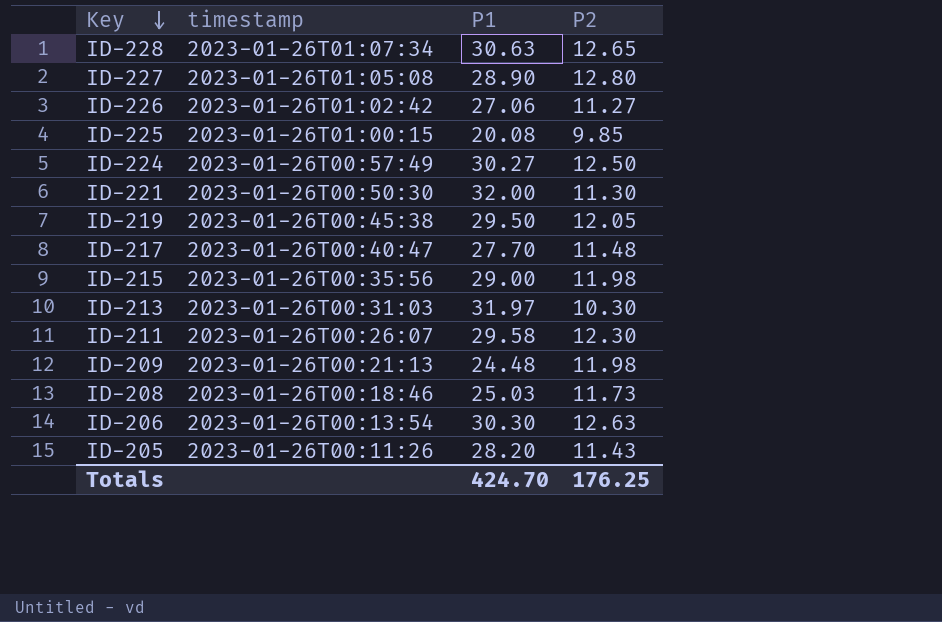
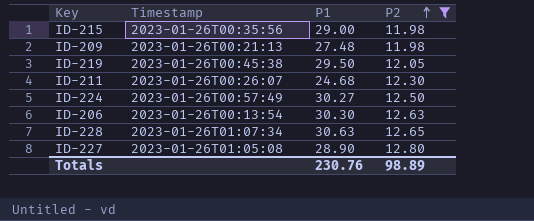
filter: none -> P2 >= 11.98
row order: Key descending -> P2 ascending
column name: timestamp -> Timestamp
ID-209 | P1: 24.48 -> 27.48
ID-211 | P1: 29.58 -> 24.68
Totals | P1: 424.70 -> 230.76
Totals | P2: 176.25 -> 98.89

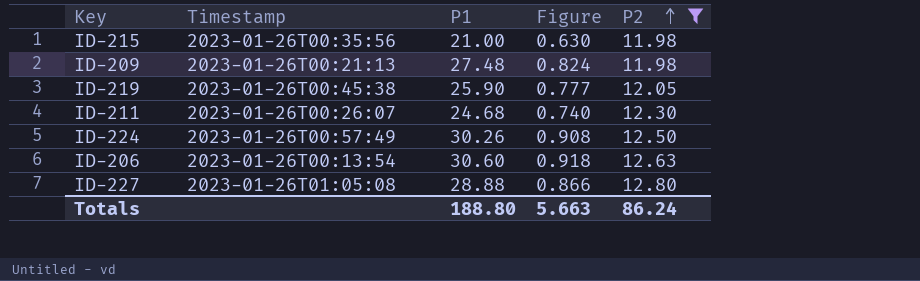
column Figure | formula: none -> [P1] * 0.03
row ID-228: 2023-01-26T01:07:34 | 30.63 | 12.65 -> none
ID-215 | P1: 29.00 -> 21.00
ID-219 | P1: 29.50 -> 25.90
ID-224 | P1: 30.27 -> 30.26
ID-206 | P1: 30.30 -> 30.60
ID-227 | P1: 28.90 -> 28.88
Totals | P1: 230.76 -> 188.80
Totals | P2: 98.89 -> 86.24

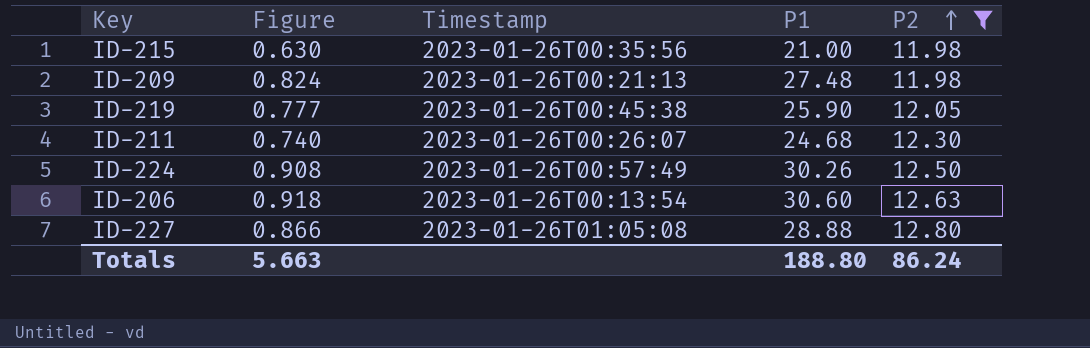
column Figure | position: 4 -> 2

